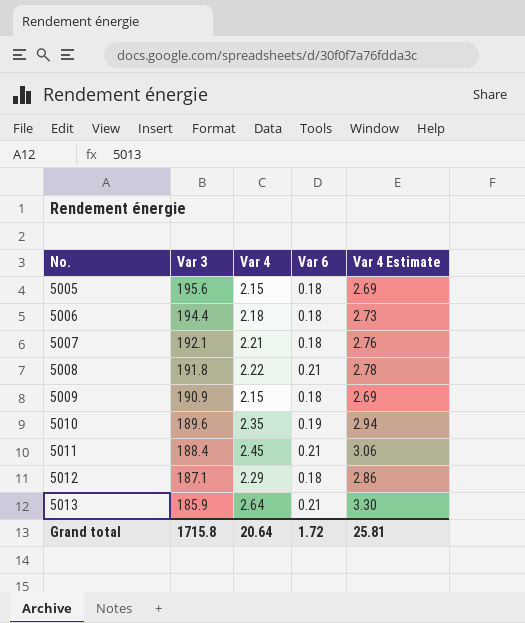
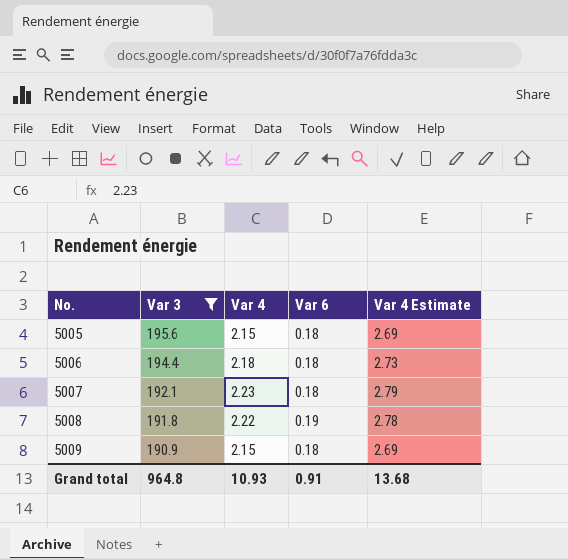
filter: none -> Var 3 >= 190.9
5007 | Var 4: 2.21 -> 2.23
5007 | Var 4 Estimate: 2.76 -> 2.79
5008 | Var 6: 0.21 -> 0.19
Grand total | Var 3: 1715.8 -> 964.8
Grand total | Var 4: 20.64 -> 10.93
Grand total | Var 6: 1.72 -> 0.91
Grand total | Var 4 Estimate: 25.81 -> 13.68

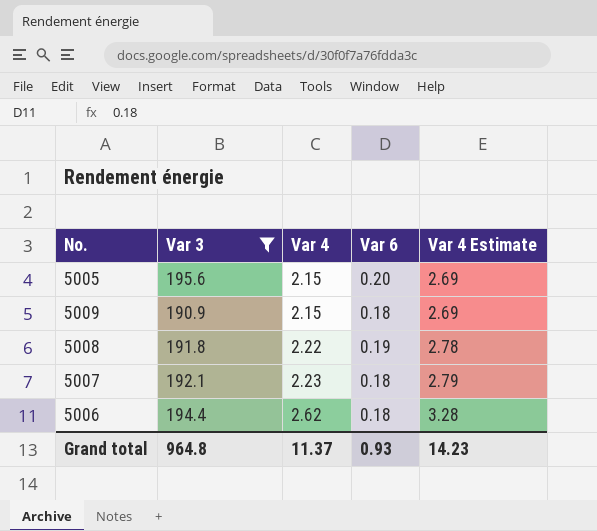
row order: No. ascending -> Var 4 ascending
5005 | Var 6: 0.18 -> 0.20
5006 | Var 4: 2.18 -> 2.62
5006 | Var 4 Estimate: 2.73 -> 3.28
Grand total | Var 4: 10.93 -> 11.37
Grand total | Var 6: 0.91 -> 0.93
Grand total | Var 4 Estimate: 13.68 -> 14.23

